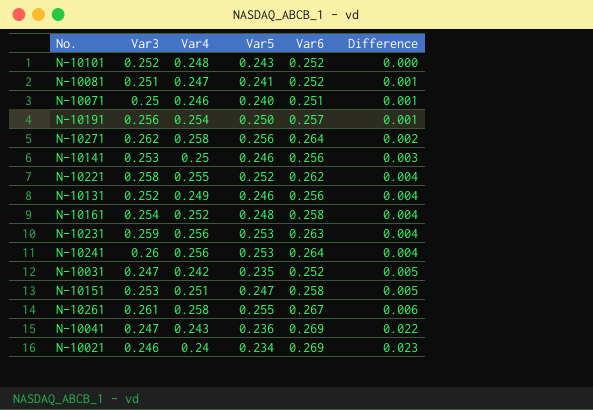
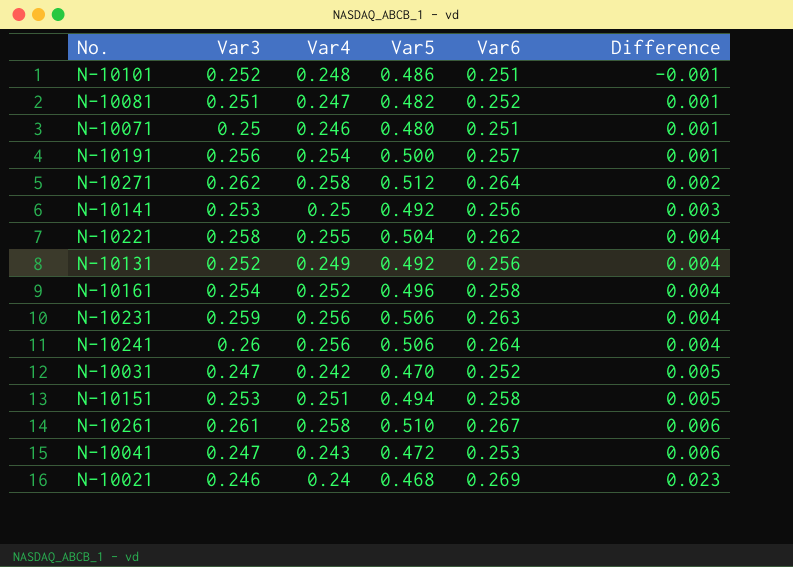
N-10101 | Var5: 0.243 -> 0.486
N-10101 | Var6: 0.252 -> 0.251
N-10101 | Difference: 0.000 -> -0.001
N-10081 | Var5: 0.241 -> 0.482
N-10071 | Var5: 0.240 -> 0.480
N-10191 | Var5: 0.250 -> 0.500
N-10271 | Var5: 0.256 -> 0.512
N-10141 | Var5: 0.246 -> 0.492
N-10221 | Var5: 0.252 -> 0.504
N-10131 | Var5: 0.246 -> 0.492
N-10161 | Var5: 0.248 -> 0.496
N-10231 | Var5: 0.253 -> 0.506
N-10241 | Var5: 0.253 -> 0.506
N-10031 | Var5: 0.235 -> 0.470
N-10151 | Var5: 0.247 -> 0.494
N-10261 | Var5: 0.255 -> 0.510
N-10041 | Var5: 0.236 -> 0.472
N-10041 | Var6: 0.269 -> 0.253
N-10041 | Difference: 0.022 -> 0.006
N-10021 | Var5: 0.234 -> 0.468

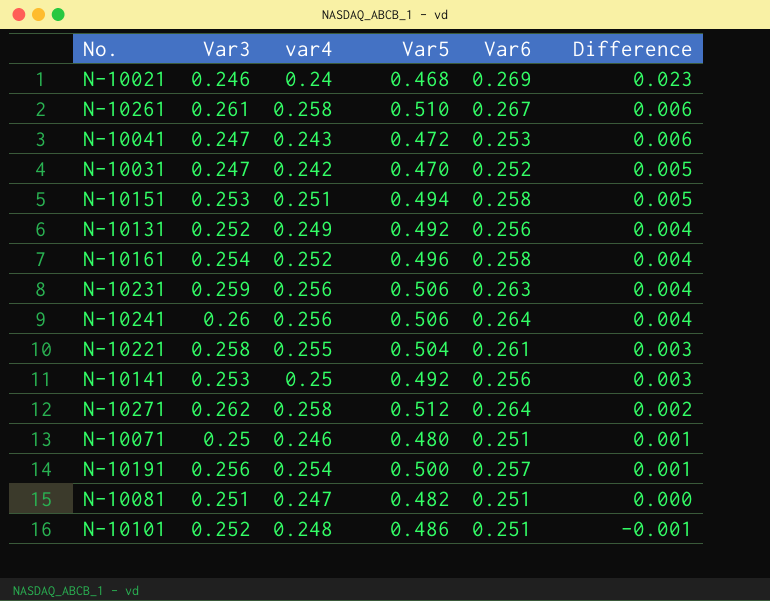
row order: Difference ascending -> Difference descending
column name: Var4 -> var4
N-10221 | Var6: 0.262 -> 0.261
N-10221 | Difference: 0.004 -> 0.003
N-10081 | Var6: 0.252 -> 0.251
N-10081 | Difference: 0.001 -> 0.000

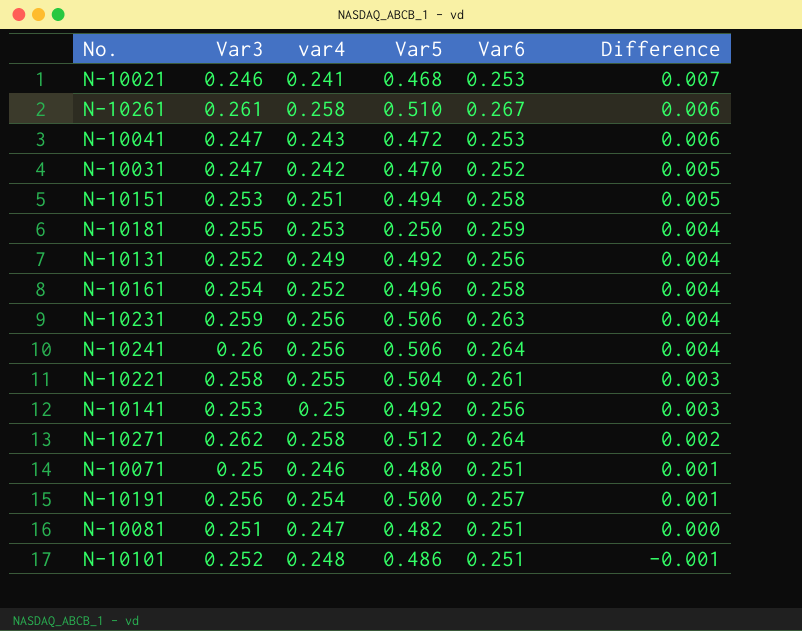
N-10021 | var4: 0.24 -> 0.241
N-10021 | Var6: 0.269 -> 0.253
N-10021 | Difference: 0.023 -> 0.007
row N-10181: none -> 0.255 | 0.253 | 0.250 | 0.259 | 0.004

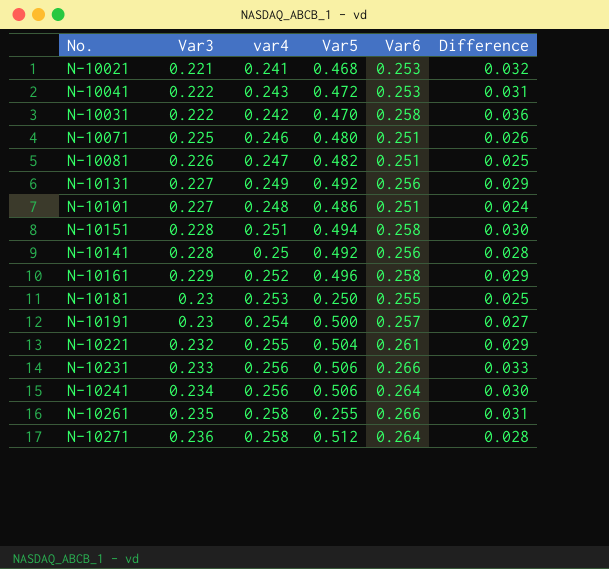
row order: Difference descending -> Var3 ascending
N-10021 | Var3: 0.246 -> 0.221
N-10021 | Difference: 0.007 -> 0.032
N-10041 | Var3: 0.247 -> 0.222
N-10041 | Difference: 0.006 -> 0.031
N-10031 | Var3: 0.247 -> 0.222
N-10031 | Var6: 0.252 -> 0.258
N-10031 | Difference: 0.005 -> 0.036
N-10071 | Var3: 0.25 -> 0.225
N-10071 | Difference: 0.001 -> 0.026
N-10081 | Var3: 0.251 -> 0.226
N-10081 | Difference: 0.000 -> 0.025
N-10131 | Var3: 0.252 -> 0.227
N-10131 | Difference: 0.004 -> 0.029
N-10101 | Var3: 0.252 -> 0.227
N-10101 | Difference: -0.001 -> 0.024
N-10151 | Var3: 0.253 -> 0.228
N-10151 | Difference: 0.005 -> 0.030
N-10141 | Var3: 0.253 -> 0.228
N-10141 | Difference: 0.003 -> 0.028
N-10161 | Var3: 0.254 -> 0.229
N-10161 | Difference: 0.004 -> 0.029
N-10181 | Var3: 0.255 -> 0.23
N-10181 | Var6: 0.259 -> 0.255
N-10181 | Difference: 0.004 -> 0.025
N-10191 | Var3: 0.256 -> 0.23
N-10191 | Difference: 0.001 -> 0.027
N-10221 | Var3: 0.258 -> 0.232
N-10221 | Difference: 0.003 -> 0.029
N-10231 | Var3: 0.259 -> 0.233
N-10231 | Var6: 0.263 -> 0.266
N-10231 | Difference: 0.004 -> 0.033
N-10241 | Var3: 0.26 -> 0.234
N-10241 | Difference: 0.004 -> 0.030
N-10261 | Var3: 0.261 -> 0.235
N-10261 | Var5: 0.510 -> 0.255
N-10261 | Var6: 0.267 -> 0.266
N-10261 | Difference: 0.006 -> 0.031
N-10271 | Var3: 0.262 -> 0.236
N-10271 | Difference: 0.002 -> 0.028

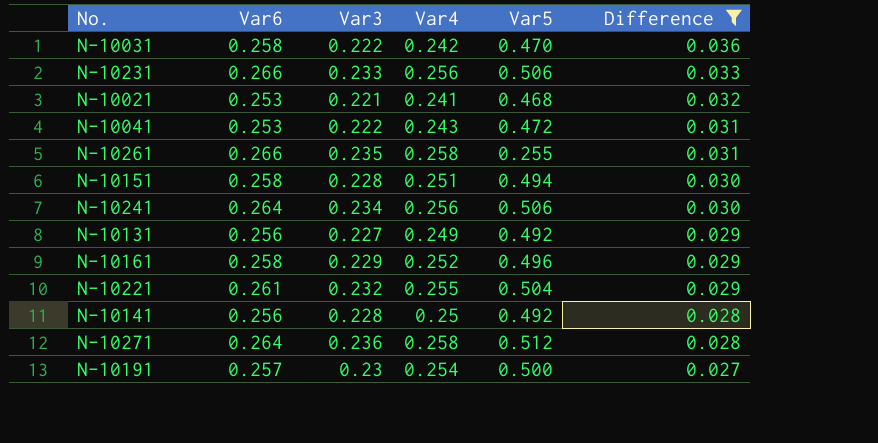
filter: none -> Difference >= 0.027
row order: Var3 ascending -> Difference descending
column Var6 | position: 5 -> 2
column name: var4 -> Var4

